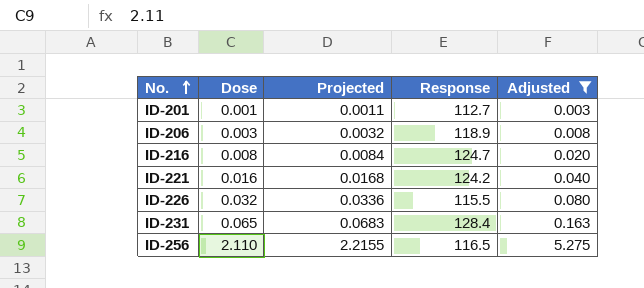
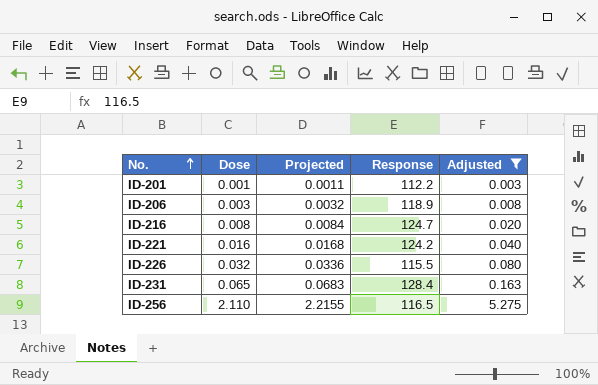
ID-201 | Response: 112.7 -> 112.2

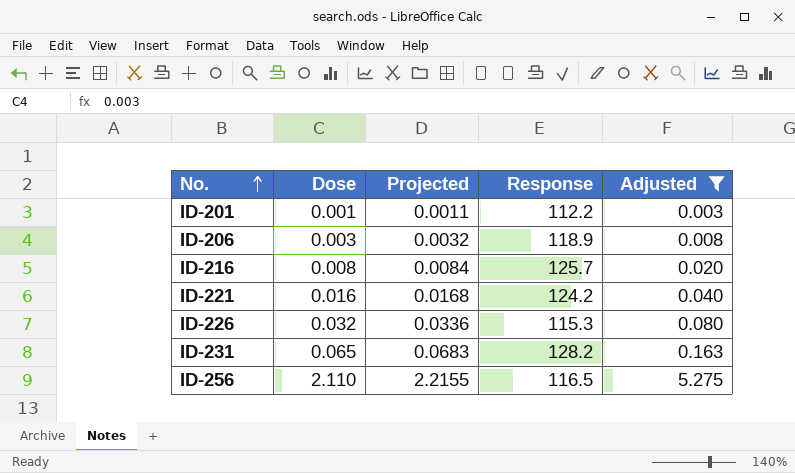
ID-216 | Response: 124.7 -> 125.7
ID-226 | Response: 115.5 -> 115.3
ID-231 | Response: 128.4 -> 128.2

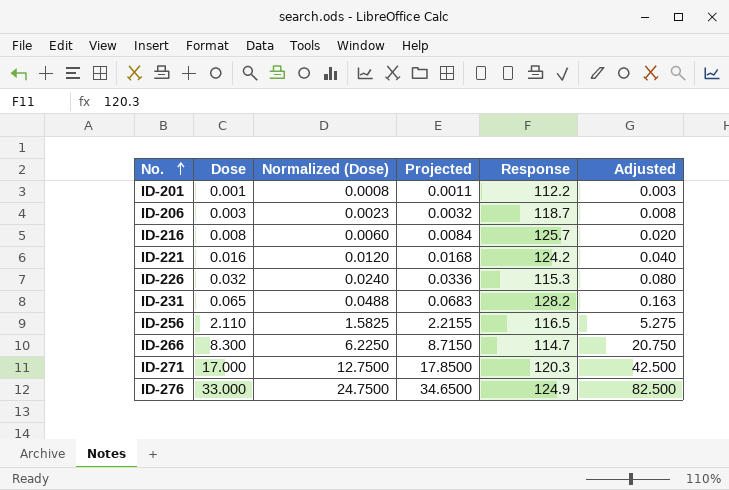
filter: Adjusted <= 5.275 -> none
column Normalized (Dose) | formula: none -> [Dose] * 0.75
ID-206 | Response: 118.9 -> 118.7

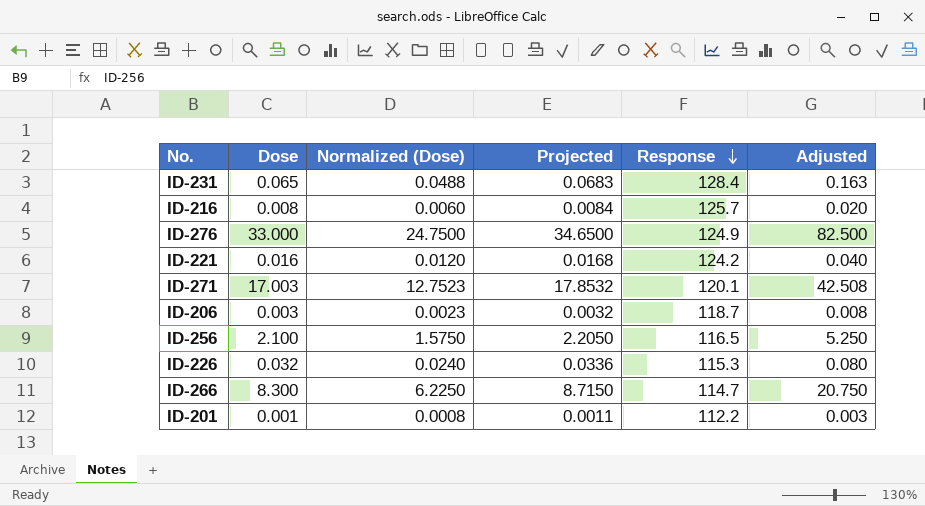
row order: No. ascending -> Response descending
ID-231 | Response: 128.2 -> 128.4
ID-271 | Dose: 17.000 -> 17.003
ID-271 | Normalized (Dose): 12.7500 -> 12.7523
ID-271 | Projected: 17.8500 -> 17.8532
ID-271 | Response: 120.3 -> 120.1
ID-271 | Adjusted: 42.500 -> 42.508
ID-256 | Dose: 2.110 -> 2.100
ID-256 | Normalized (Dose): 1.5825 -> 1.5750
ID-256 | Projected: 2.2155 -> 2.2050
ID-256 | Adjusted: 5.275 -> 5.250

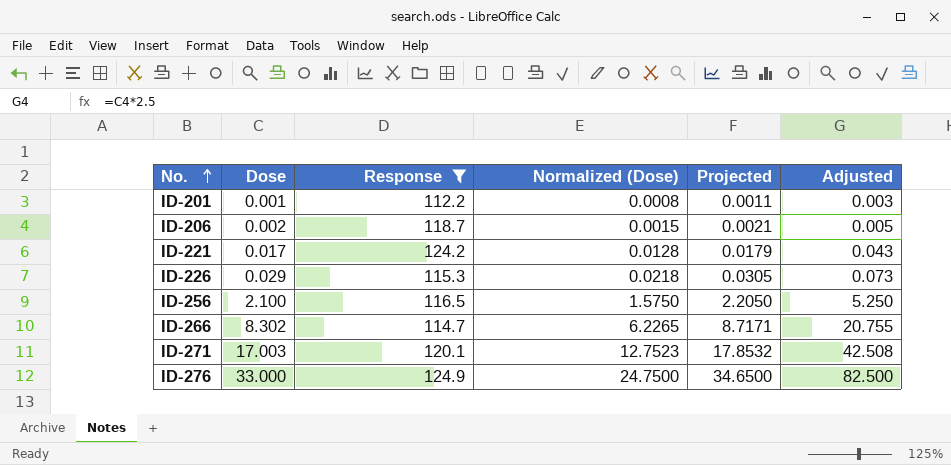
filter: none -> Response <= 124.9
row order: Response descending -> No. ascending
column Response | position: 5 -> 3
ID-206 | Dose: 0.003 -> 0.002
ID-206 | Normalized (Dose): 0.0023 -> 0.0015
ID-206 | Projected: 0.0032 -> 0.0021
ID-206 | Adjusted: 0.008 -> 0.005
ID-221 | Dose: 0.016 -> 0.017
ID-221 | Normalized (Dose): 0.0120 -> 0.0128
ID-221 | Projected: 0.0168 -> 0.0179
ID-221 | Adjusted: 0.040 -> 0.043
ID-226 | Dose: 0.032 -> 0.029
ID-226 | Normalized (Dose): 0.0240 -> 0.0218
ID-226 | Projected: 0.0336 -> 0.0305
ID-226 | Adjusted: 0.080 -> 0.073
ID-266 | Dose: 8.300 -> 8.302
ID-266 | Normalized (Dose): 6.2250 -> 6.2265
ID-266 | Projected: 8.7150 -> 8.7171
ID-266 | Adjusted: 20.750 -> 20.755

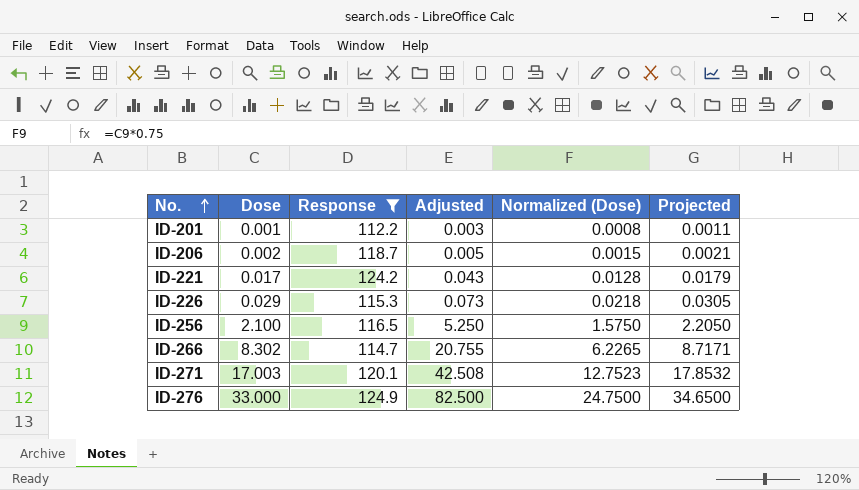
column Adjusted | position: 6 -> 4

